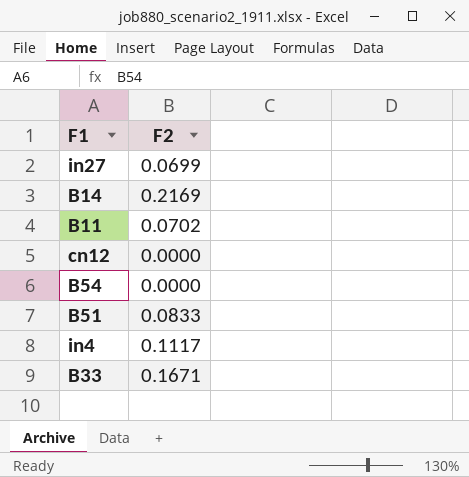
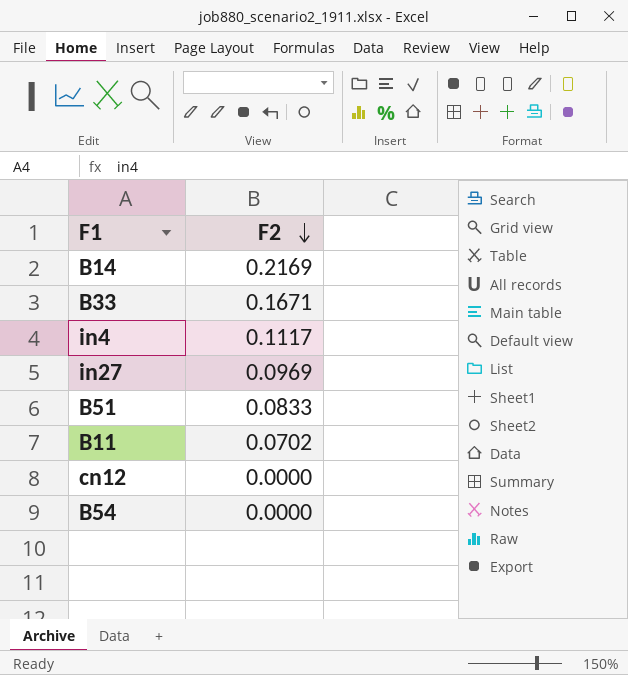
row order: none -> F2 descending
in27 | F2: 0.0699 -> 0.0969

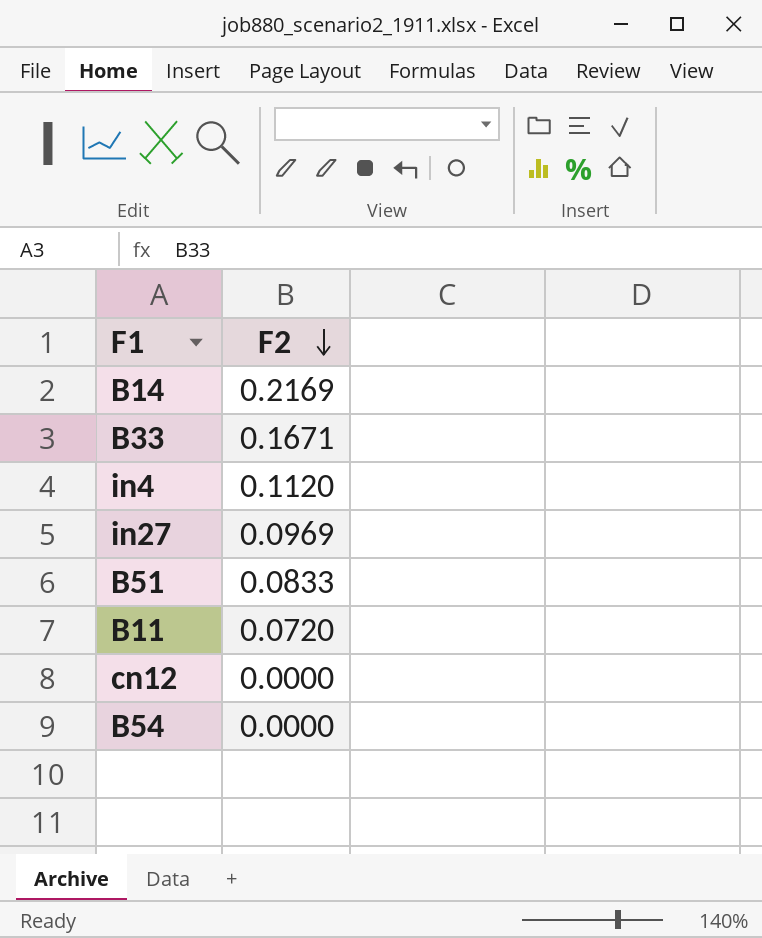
in4 | F2: 0.1117 -> 0.1120
B11 | F2: 0.0702 -> 0.0720

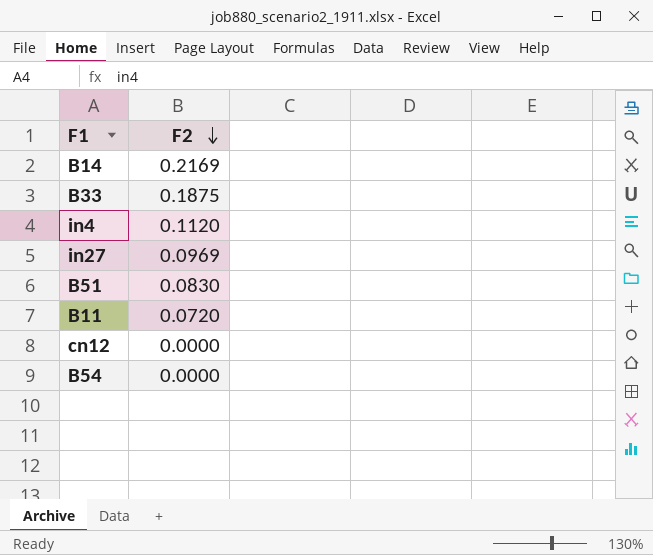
B33 | F2: 0.1671 -> 0.1875
B51 | F2: 0.0833 -> 0.0830

